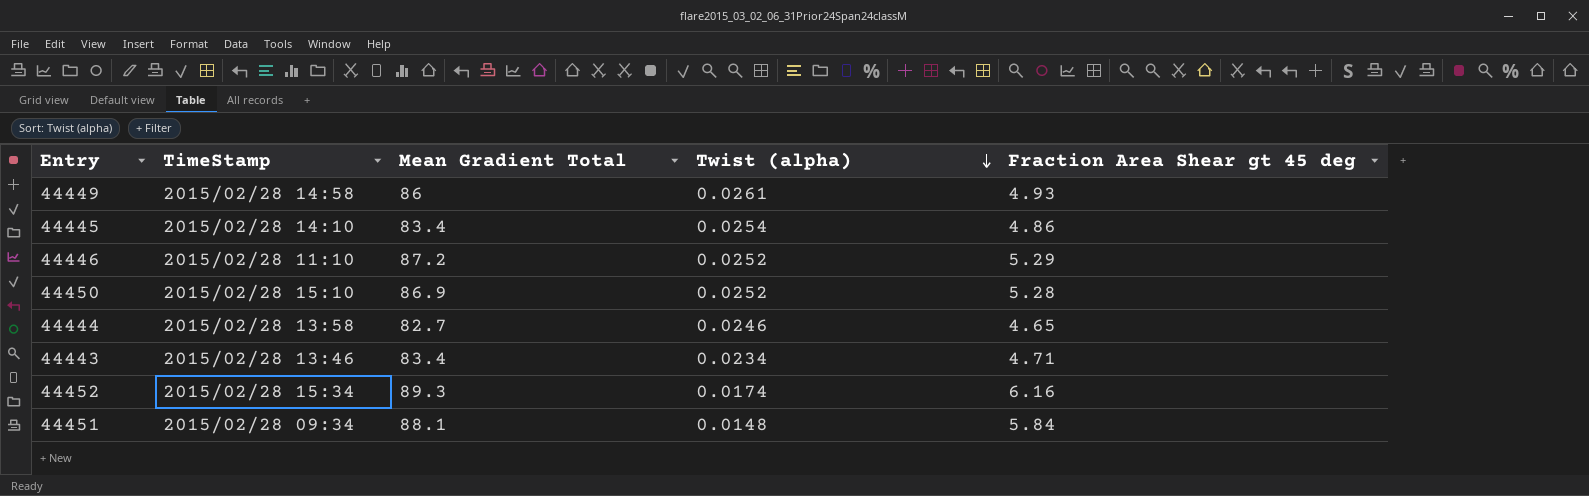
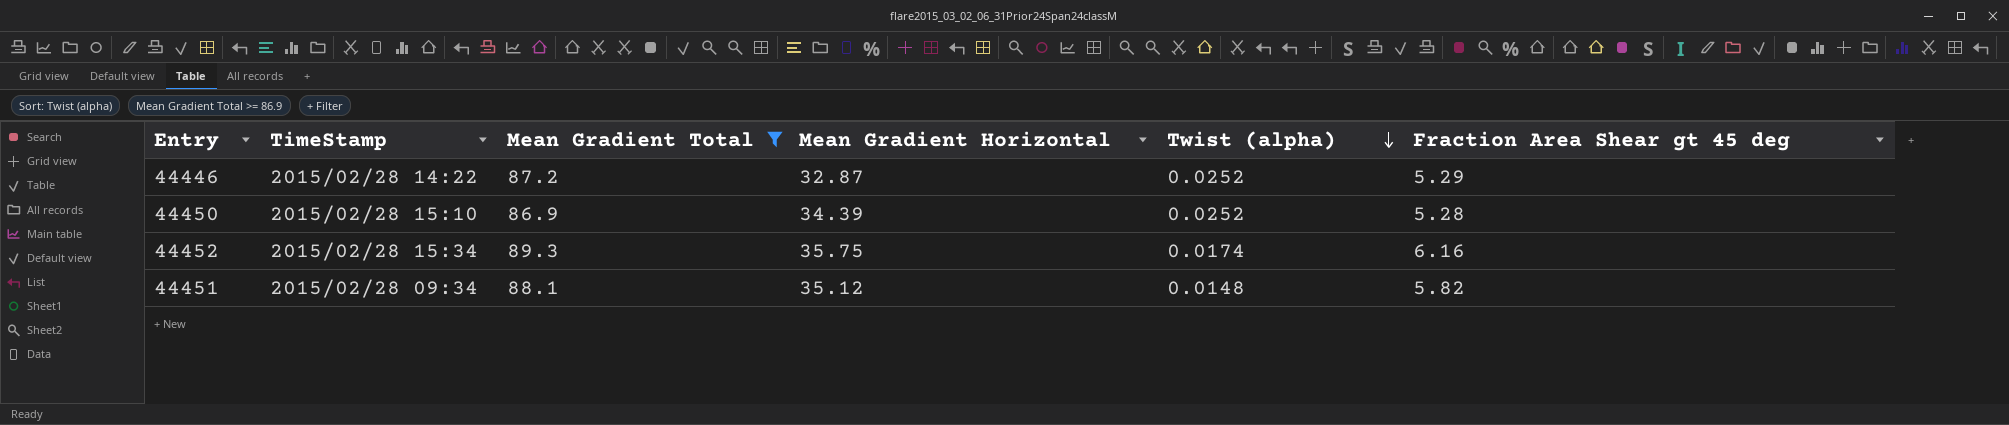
filter: none -> Mean Gradient Total >= 86.9
column Mean Gradient Horizontal | position: none -> 4
44446 | TimeStamp: 2015/02/28 11:10 -> 2015/02/28 14:22
44451 | Fraction Area Shear gt 45 deg: 5.84 -> 5.82

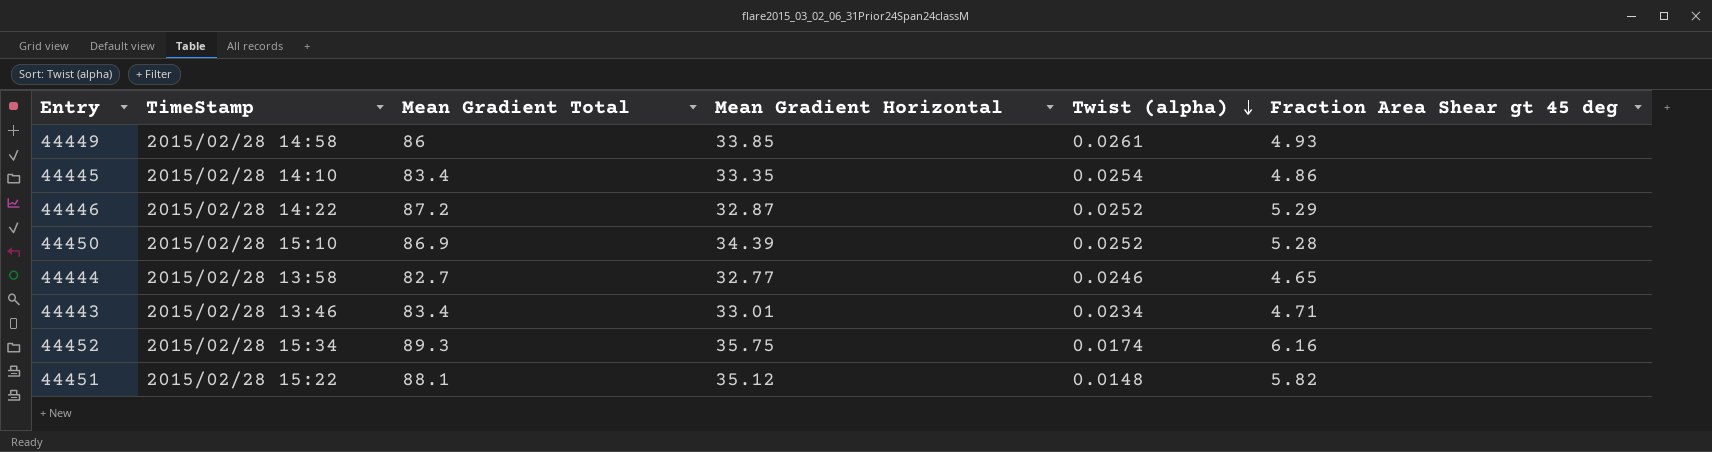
filter: Mean Gradient Total >= 86.9 -> none
44451 | TimeStamp: 2015/02/28 09:34 -> 2015/02/28 15:22

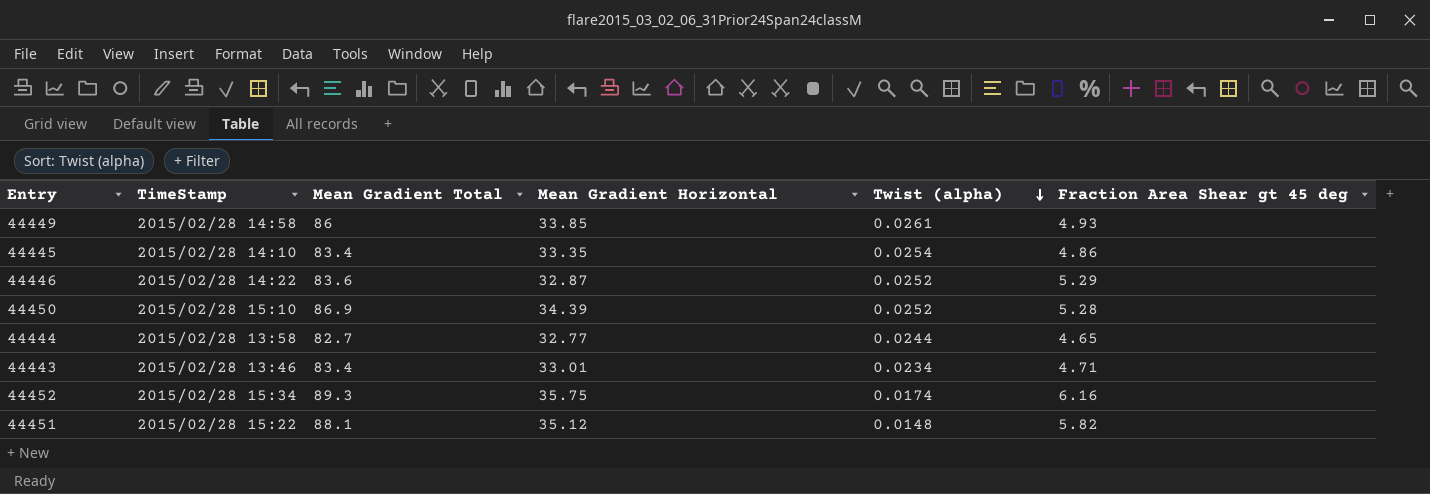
44446 | Mean Gradient Total: 87.2 -> 83.6
44444 | Twist (alpha): 0.0246 -> 0.0244

